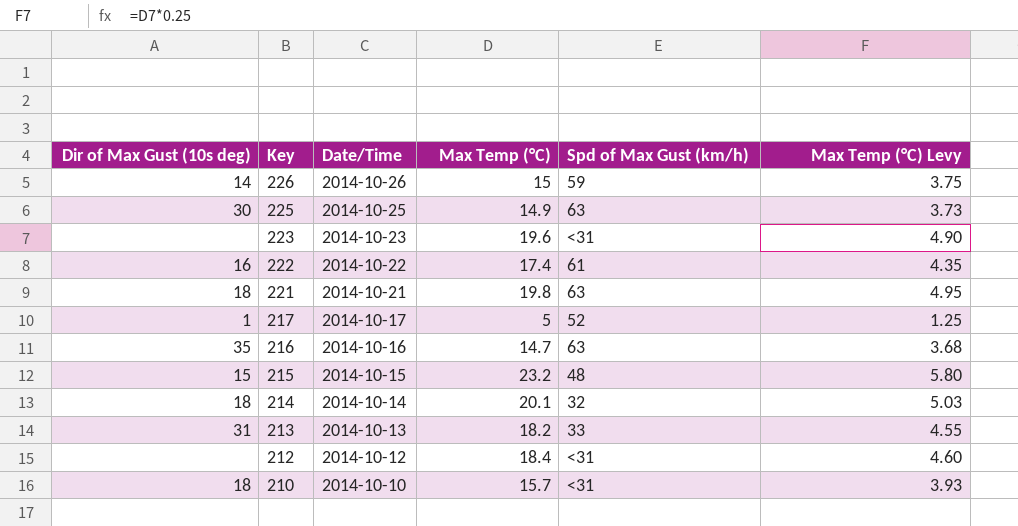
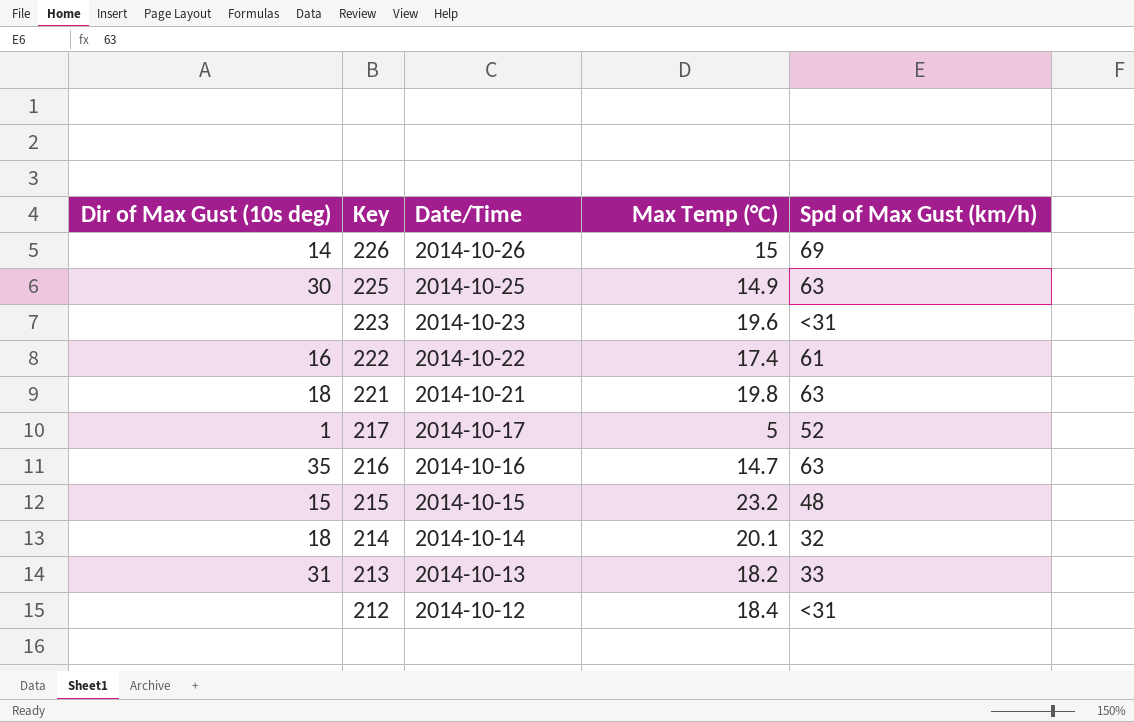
column Max Temp (°C) Levy | formula: [Max Temp (°C)] * 0.25 -> none
row 210: 18 | 2014-10-10 | 15.7 | <31 | 3.93 -> none
226 | Spd of Max Gust (km/h): 59 -> 69

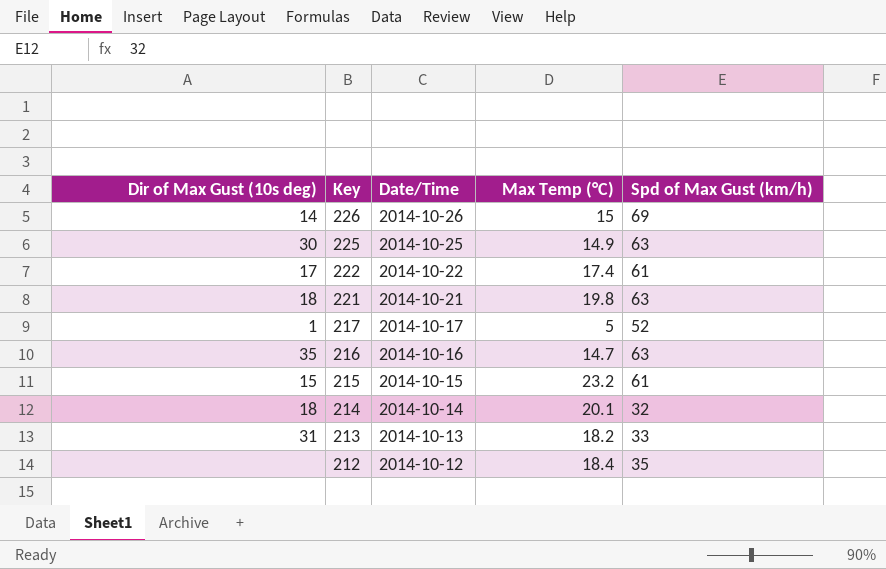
row 223: none | 2014-10-23 | 19.6 | <31 -> none
222 | Dir of Max Gust (10s deg): 16 -> 17
215 | Spd of Max Gust (km/h): 48 -> 61
212 | Spd of Max Gust (km/h): <31 -> 35

